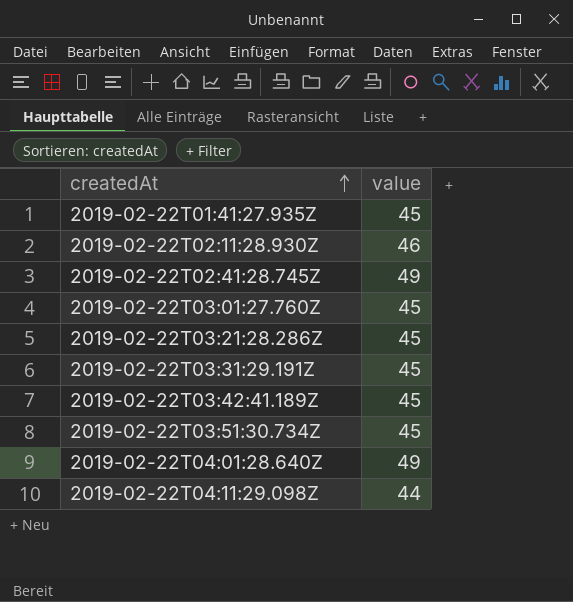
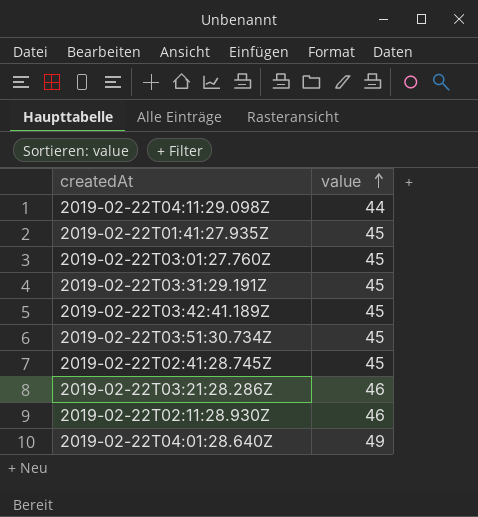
row order: createdAt ascending -> value ascending
2019-02-22T02:41:28.745Z | value: 49 -> 45
2019-02-22T03:21:28.286Z | value: 45 -> 46

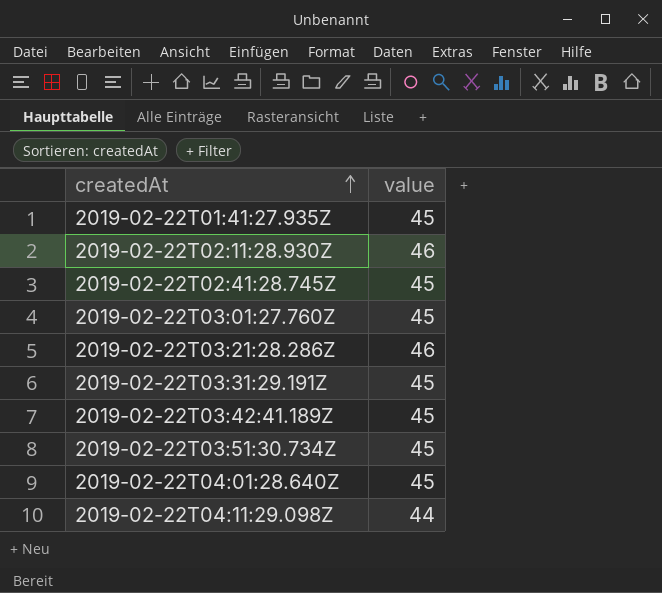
row order: value ascending -> createdAt ascending
2019-02-22T04:01:28.640Z | value: 49 -> 45

